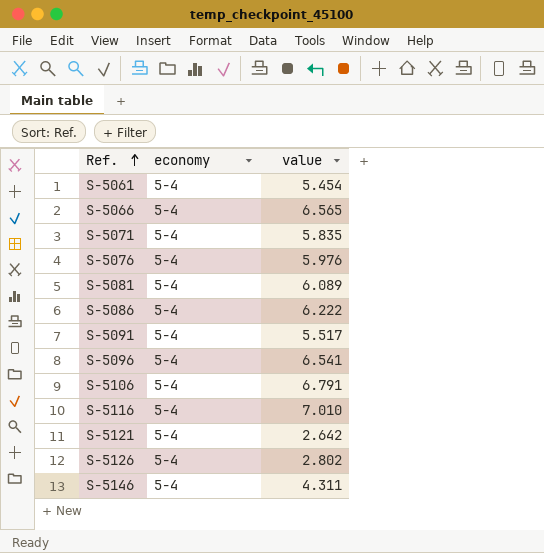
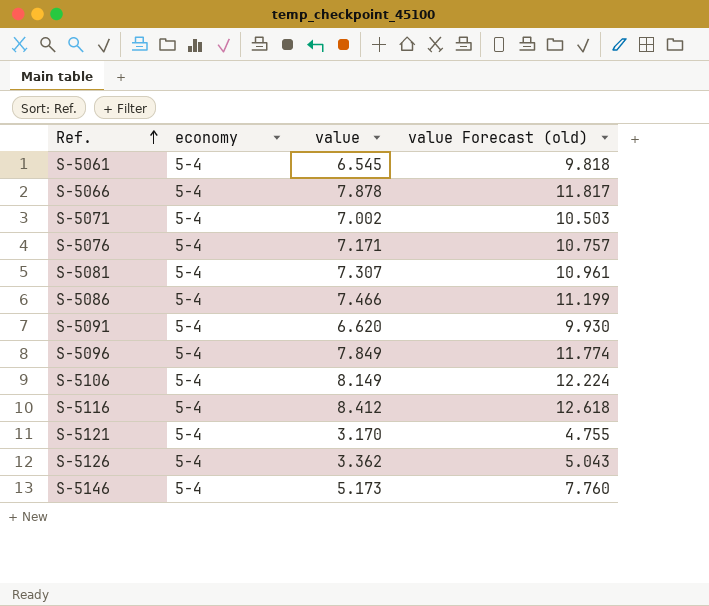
column value Forecast (old) | formula: none -> [value] * 1.5
S-5061 | value: 5.454 -> 6.545
S-5066 | value: 6.565 -> 7.878
S-5071 | value: 5.835 -> 7.002
S-5076 | value: 5.976 -> 7.171
S-5081 | value: 6.089 -> 7.307
S-5086 | value: 6.222 -> 7.466
S-5091 | value: 5.517 -> 6.620
S-5096 | value: 6.541 -> 7.849
S-5106 | value: 6.791 -> 8.149
S-5116 | value: 7.010 -> 8.412
S-5121 | value: 2.642 -> 3.170
S-5126 | value: 2.802 -> 3.362
S-5146 | value: 4.311 -> 5.173

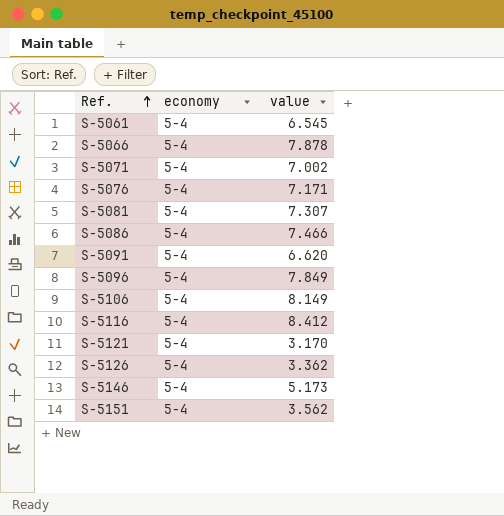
column value Forecast (old) | formula: [value] * 1.5 -> none
row S-5151: none -> 5-4 | 3.562

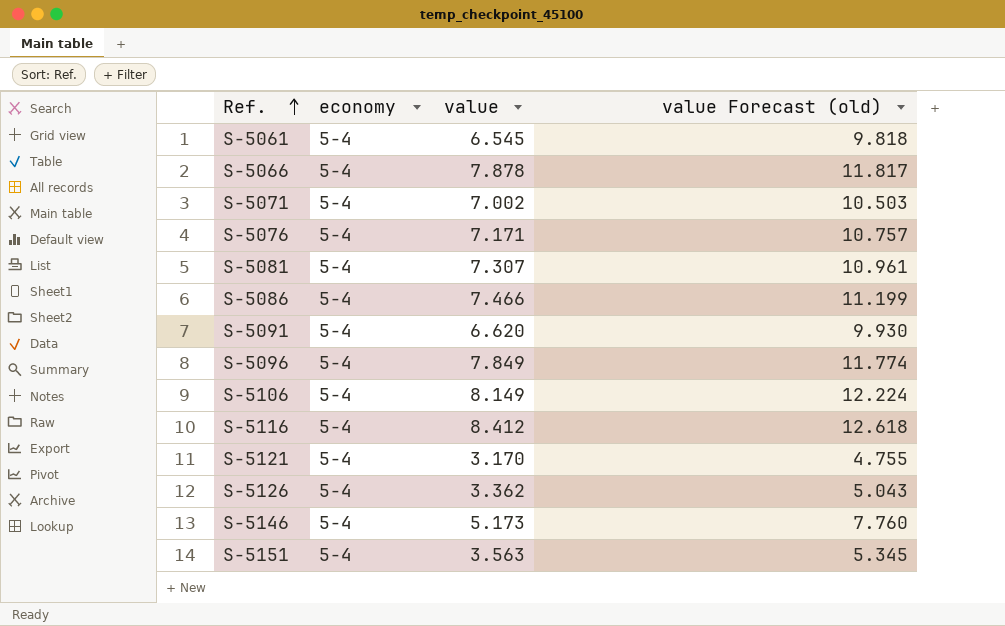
column value Forecast (old) | formula: none -> [value] * 1.5
S-5151 | value: 3.562 -> 3.563

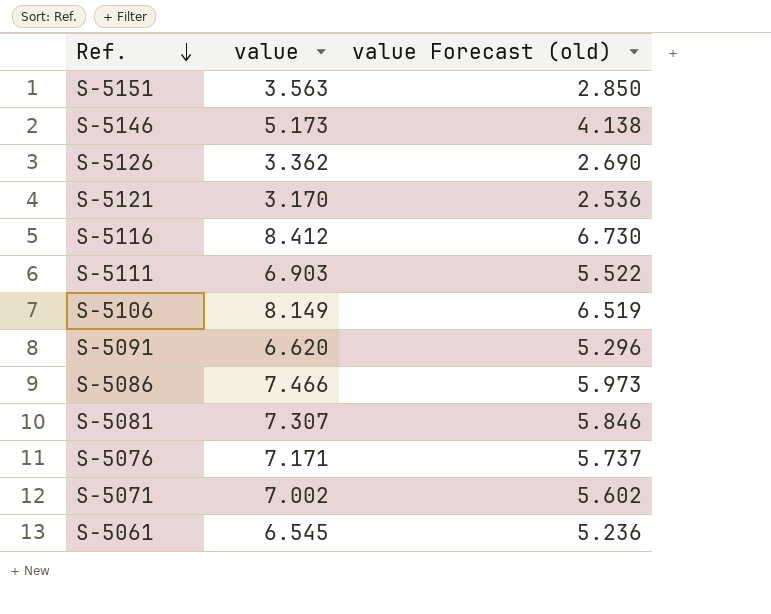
row order: Ref. ascending -> Ref. descending
column economy | position: 2 -> none
column value Forecast (old) | formula: [value] * 1.5 -> [value] * 0.8
row S-5066: 5-4 | 7.878 | 11.817 -> none
row S-5096: 5-4 | 7.849 | 11.774 -> none
row S-5111: none -> 6.903 | 5.522

